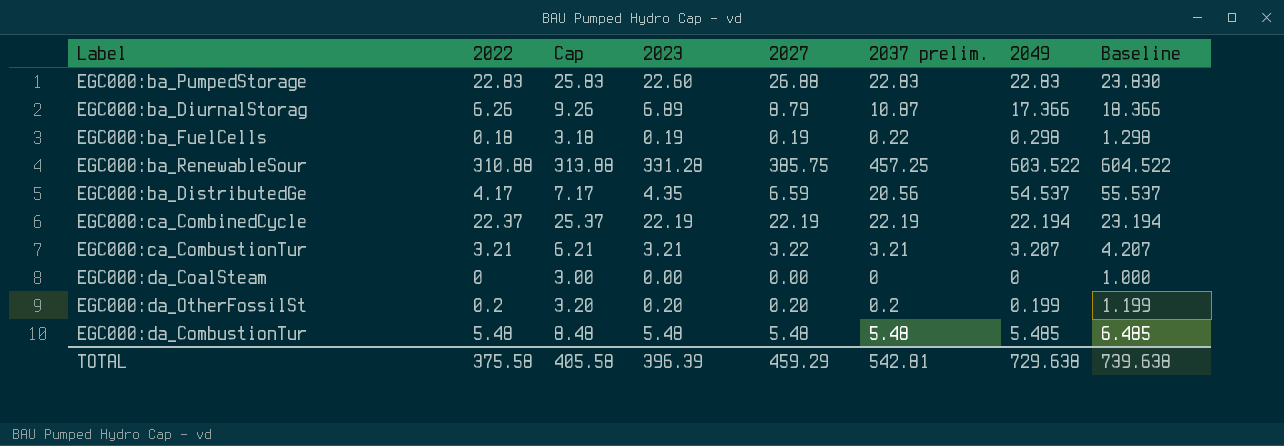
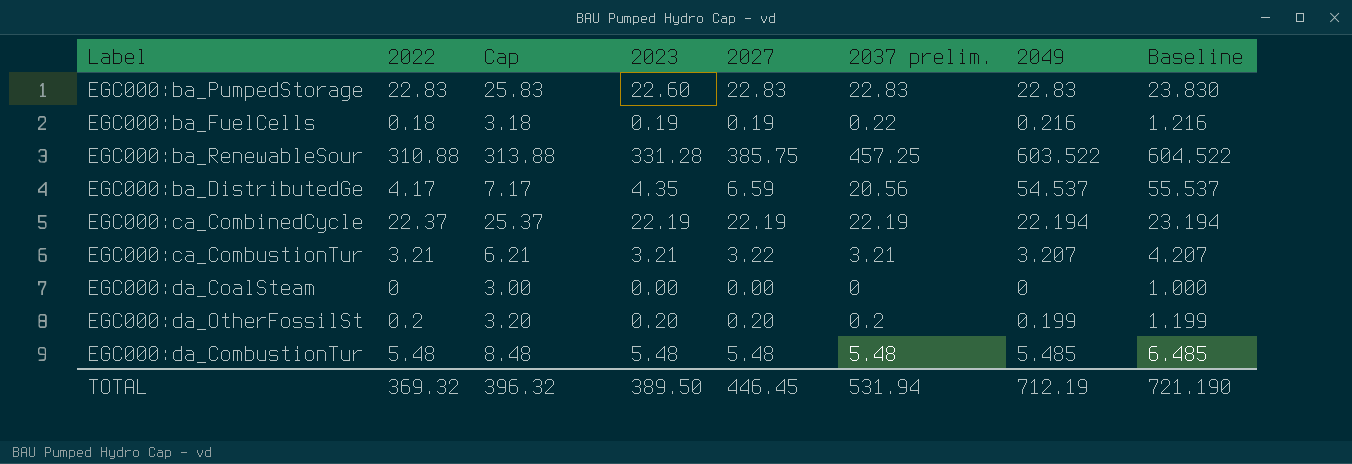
row EGC000:ba_DiurnalStorag: 6.26 | 9.26 | 6.89 | 8.79 | 10.87 | 17.366 | 18.366 -> none
EGC000:ba_PumpedStorage | 2027: 26.88 -> 22.83
EGC000:ba_FuelCells | 2049: 0.298 -> 0.216
EGC000:ba_FuelCells | Baseline: 1.298 -> 1.216
TOTAL | 2022: 375.58 -> 369.32
TOTAL | Cap: 405.58 -> 396.32
TOTAL | 2023: 396.39 -> 389.50
TOTAL | 2027: 459.29 -> 446.45
TOTAL | 2037 prelim.: 542.81 -> 531.94
TOTAL | 2049: 729.638 -> 712.19
TOTAL | Baseline: 739.638 -> 721.190

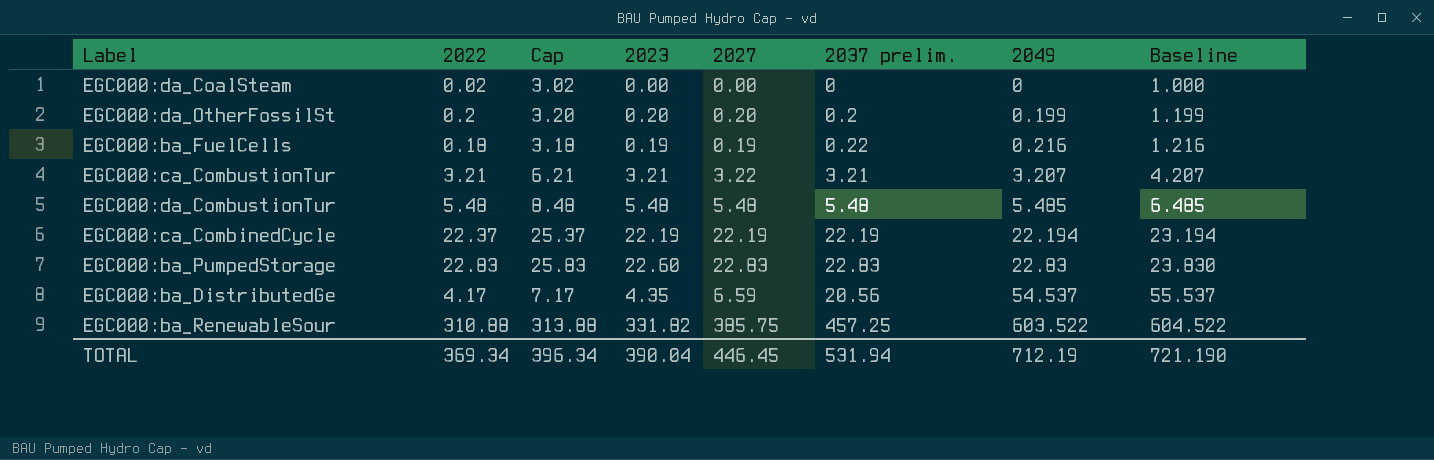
row order: none -> 2049 ascending
EGC000:da_CoalSteam | 2022: 0 -> 0.02
EGC000:da_CoalSteam | Cap: 3.00 -> 3.02
EGC000:ba_RenewableSour | 2023: 331.28 -> 331.82
TOTAL | 2022: 369.32 -> 369.34
TOTAL | Cap: 396.32 -> 396.34
TOTAL | 2023: 389.50 -> 390.04

